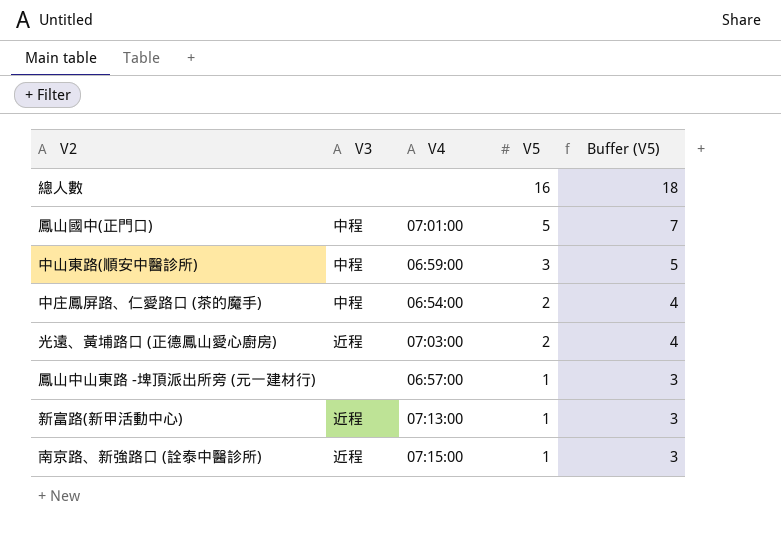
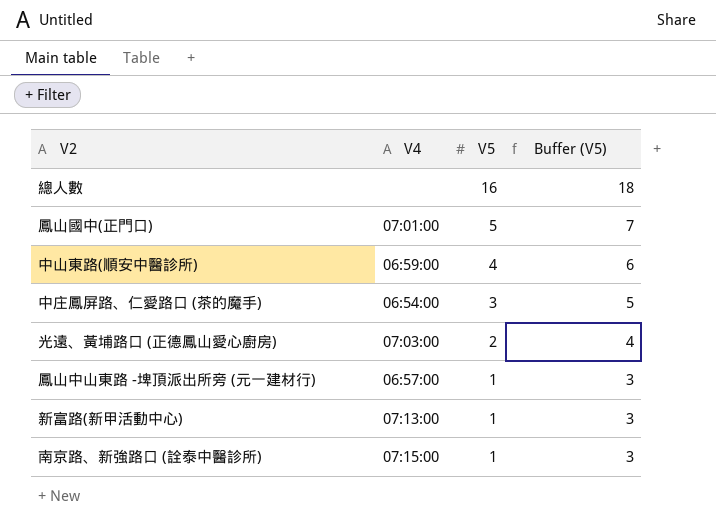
column V3 | position: 2 -> none
中山東路(順安中醫診所) | V5: 3 -> 4
中山東路(順安中醫診所) | Buffer (V5): 5 -> 6
中庄鳳屏路、仁愛路口 (茶的魔手) | V5: 2 -> 3
中庄鳳屏路、仁愛路口 (茶的魔手) | Buffer (V5): 4 -> 5

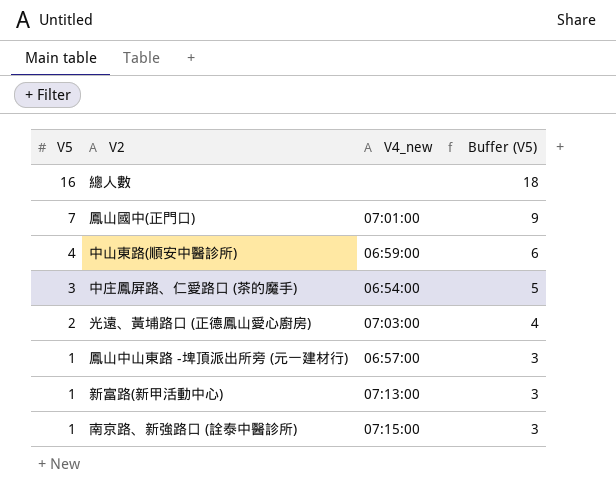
column V5 | position: 3 -> 1
column name: V4 -> V4_new
鳳山國中(正門口) | V5: 5 -> 7
鳳山國中(正門口) | Buffer (V5): 7 -> 9

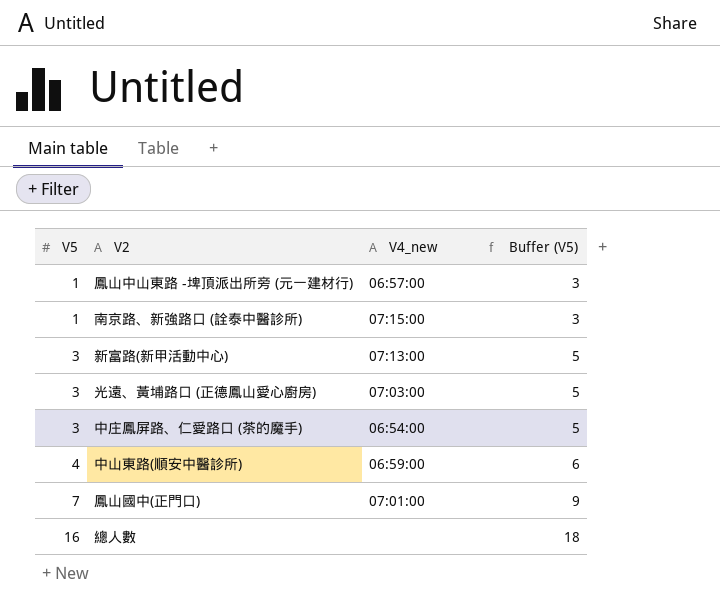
row order: V5 descending -> V5 ascending
新富路(新甲活動中心) | V5: 1 -> 3
新富路(新甲活動中心) | Buffer (V5): 3 -> 5
光遠、黃埔路口 (正德鳳山愛心廚房) | V5: 2 -> 3
光遠、黃埔路口 (正德鳳山愛心廚房) | Buffer (V5): 4 -> 5

